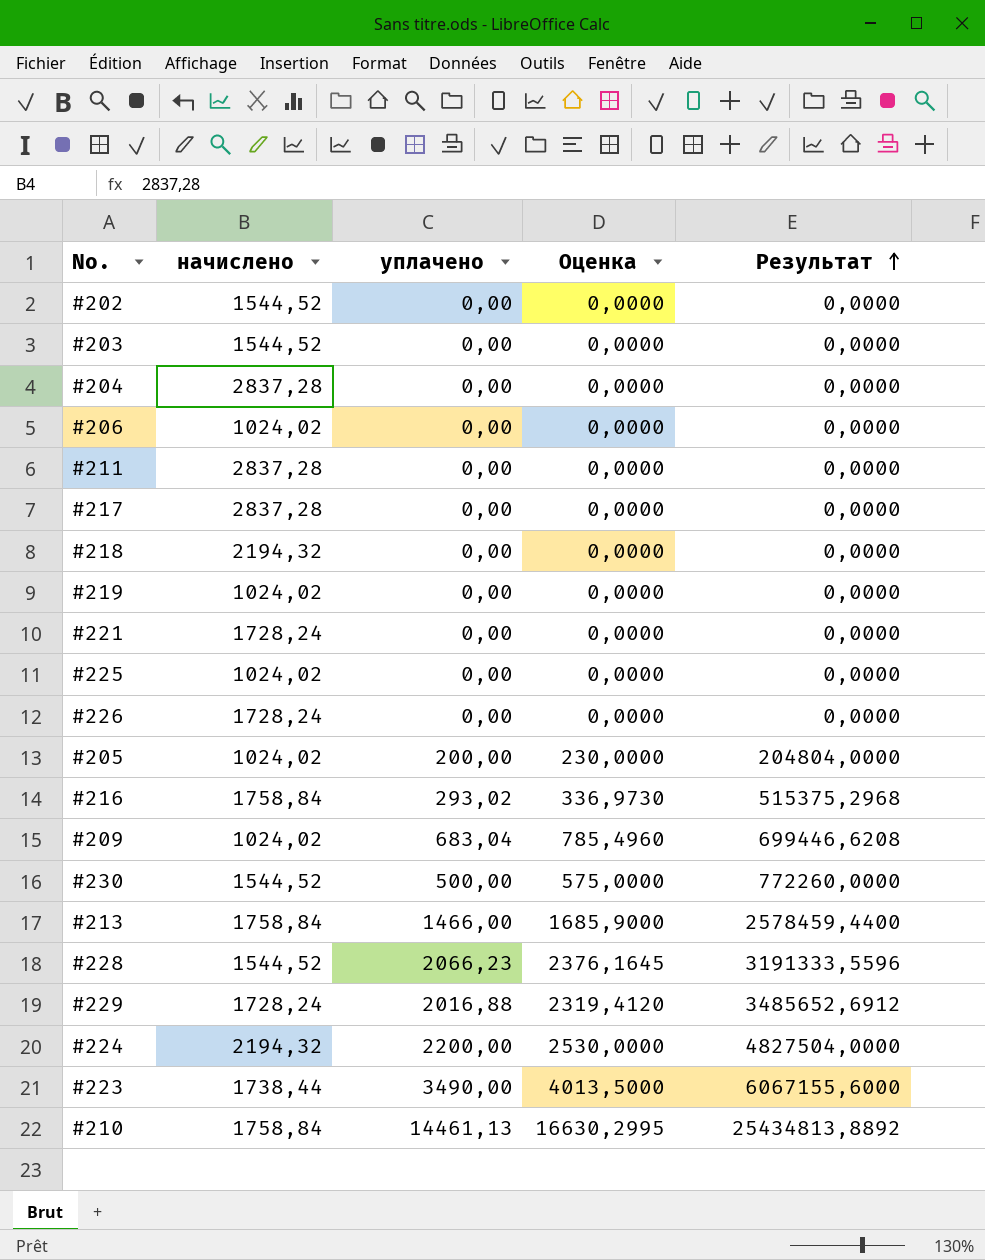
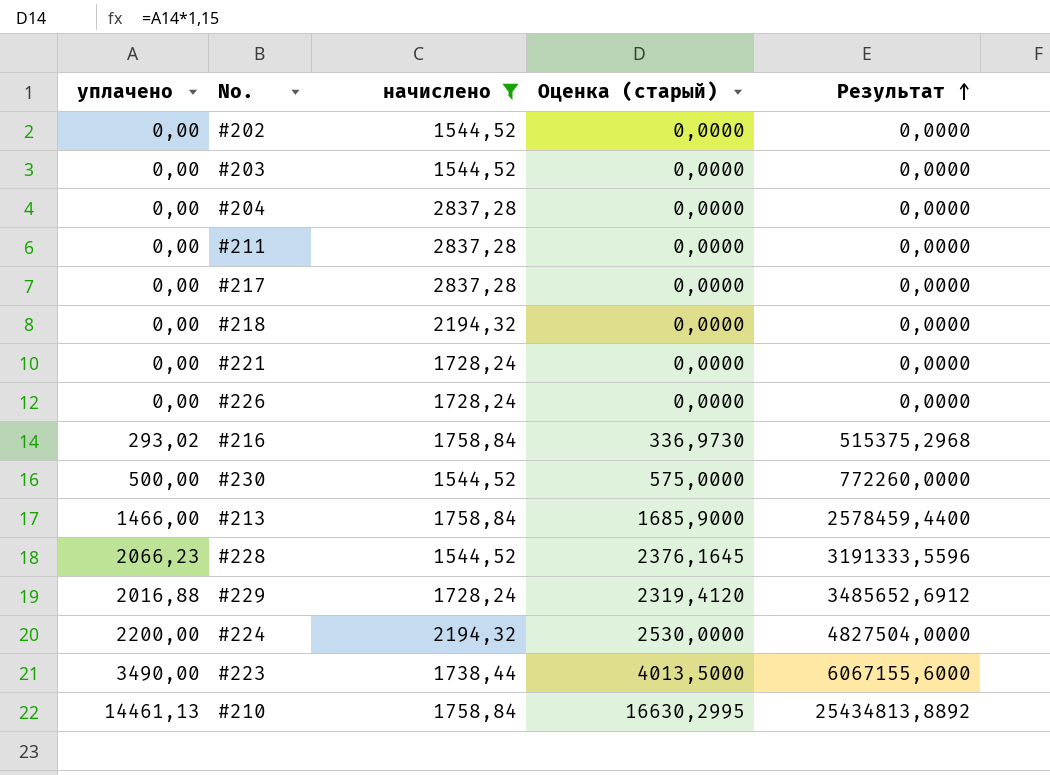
filter: none -> начислено != 1024,02
column уплачено | position: 3 -> 1
column name: Оценка -> Оценка (старый)

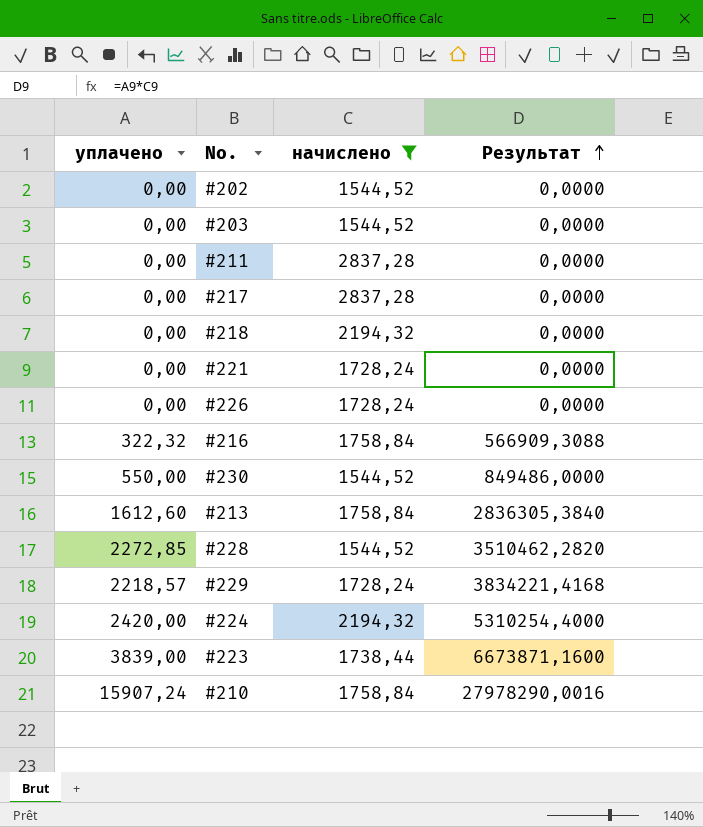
column Оценка (старый) | formula: [уплачено] * 1,15 -> none
row #204: 0,00 | 2837,28 | 0,0000 | 0,0000 -> none
#216 | уплачено: 293,02 -> 322,32
#216 | Результат: 515375,2968 -> 566909,3088
#230 | уплачено: 500,00 -> 550,00
#230 | Результат: 772260,0000 -> 849486,0000
#213 | уплачено: 1466,00 -> 1612,60
#213 | Результат: 2578459,4400 -> 2836305,3840
#228 | уплачено: 2066,23 -> 2272,85
#228 | Результат: 3191333,5596 -> 3510462,2820
#229 | уплачено: 2016,88 -> 2218,57
#229 | Результат: 3485652,6912 -> 3834221,4168
#224 | уплачено: 2200,00 -> 2420,00
#224 | Результат: 4827504,0000 -> 5310254,4000
#223 | уплачено: 3490,00 -> 3839,00
#223 | Результат: 6067155,6000 -> 6673871,1600
#210 | уплачено: 14461,13 -> 15907,24
#210 | Результат: 25434813,8892 -> 27978290,0016

